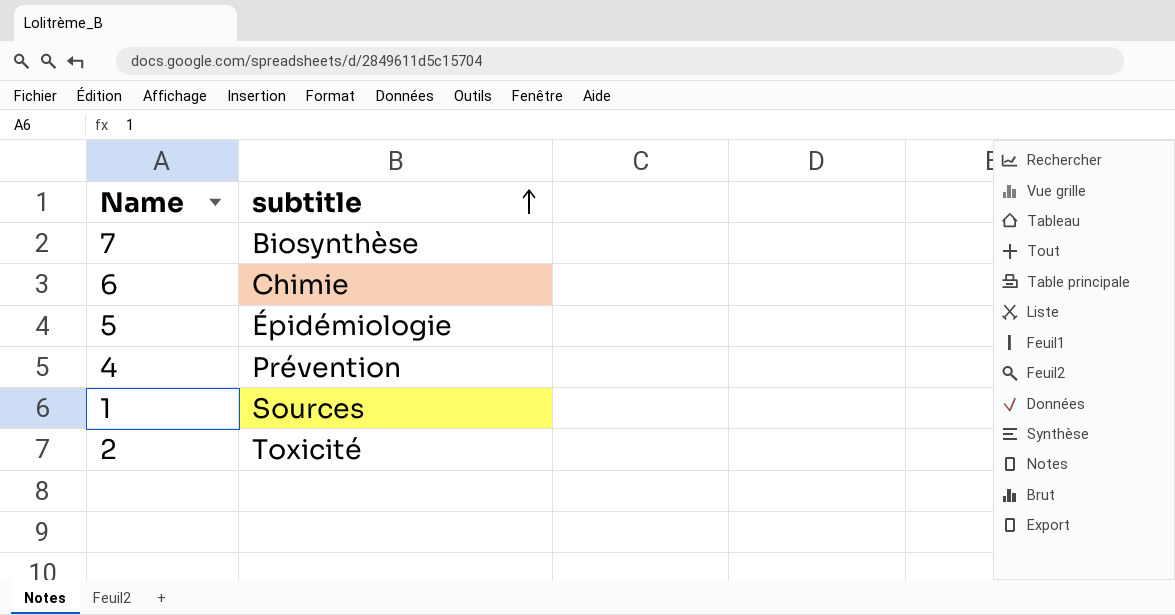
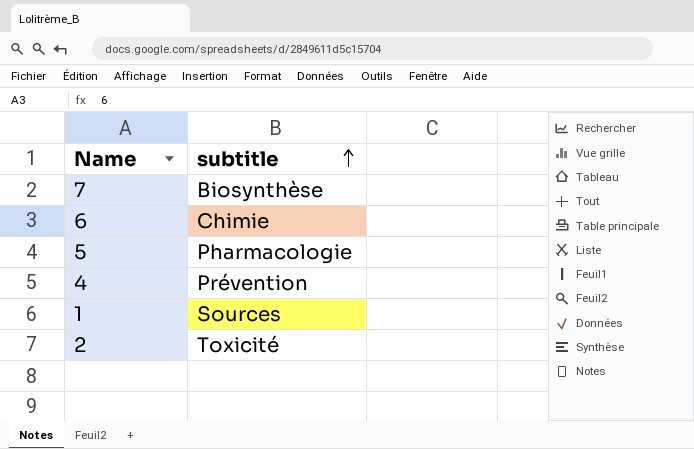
5 | subtitle: Épidémiologie -> Pharmacologie

